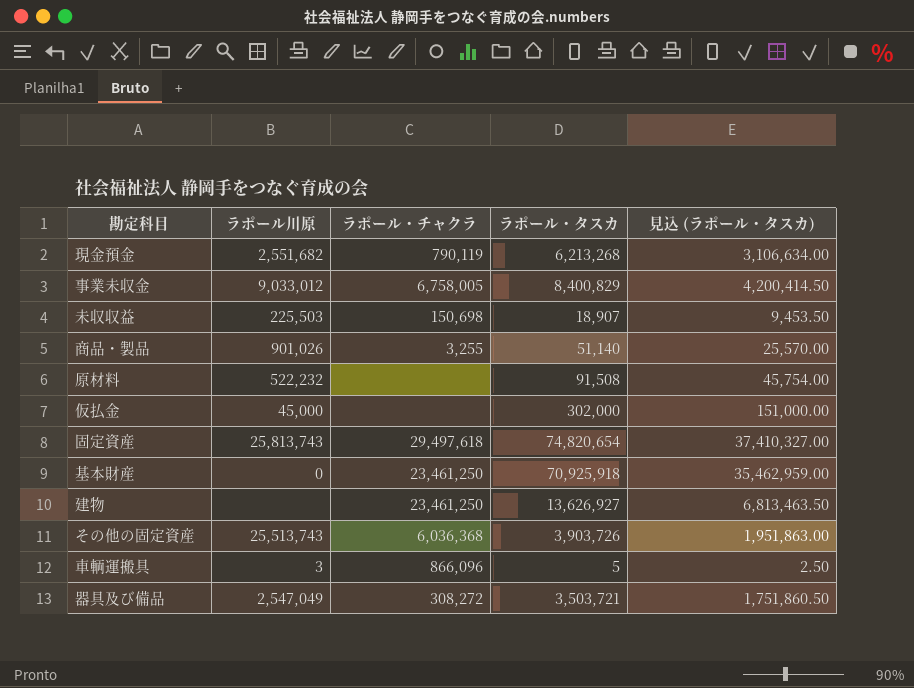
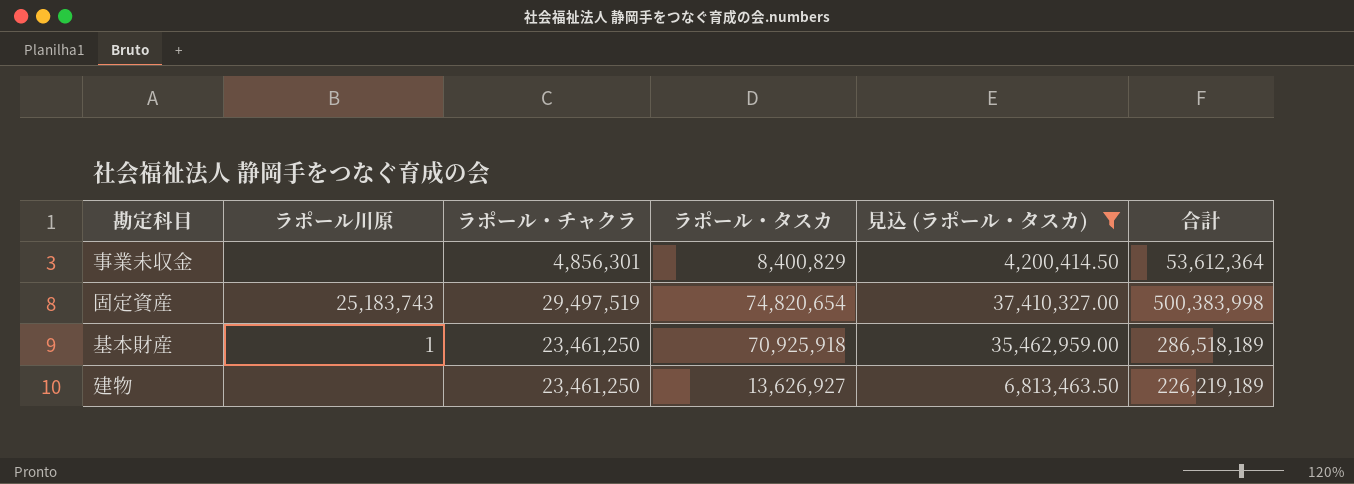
filter: none -> 見込 (ラポール・タスカ) >= 4,200,414.50
column 合計 | position: none -> 6
事業未収金 | ラポール川原: 9,033,012 -> none
事業未収金 | ラポール・チャクラ: 6,758,005 -> 4,856,301
固定資産 | ラポール川原: 25,813,743 -> 25,183,743
固定資産 | ラポール・チャクラ: 29,497,618 -> 29,497,519
基本財産 | ラポール川原: 0 -> 1

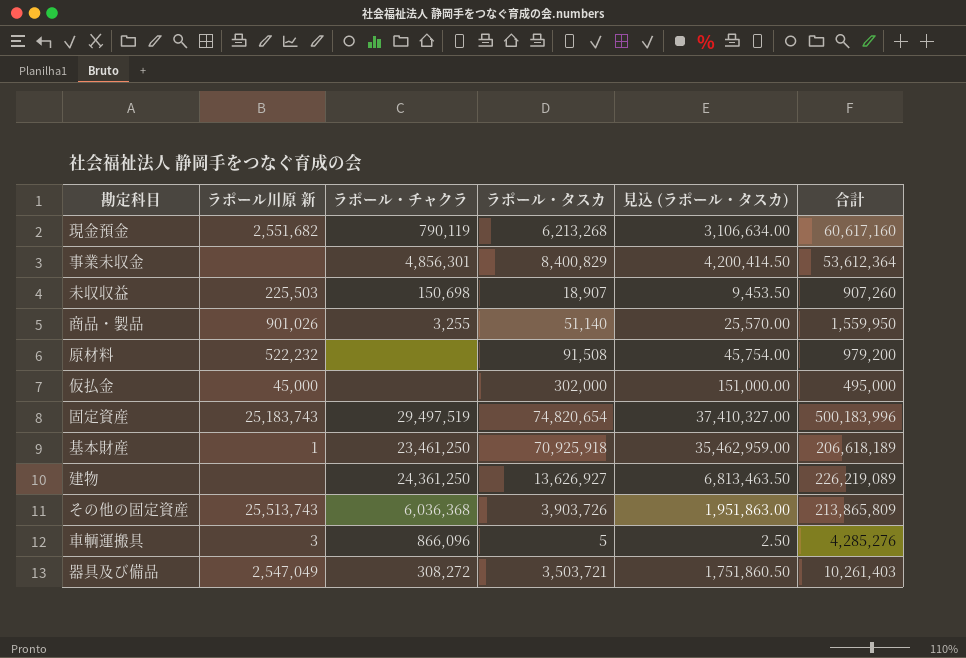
filter: 見込 (ラポール・タスカ) >= 4,200,414.50 -> none
column name: ラポール川原 -> ラポール川原 新
固定資産 | 合計: 500,383,998 -> 500,183,996
基本財産 | 合計: 286,518,189 -> 206,618,189
建物 | ラポール・チャクラ: 23,461,250 -> 24,361,250
建物 | 合計: 226,219,189 -> 226,219,089

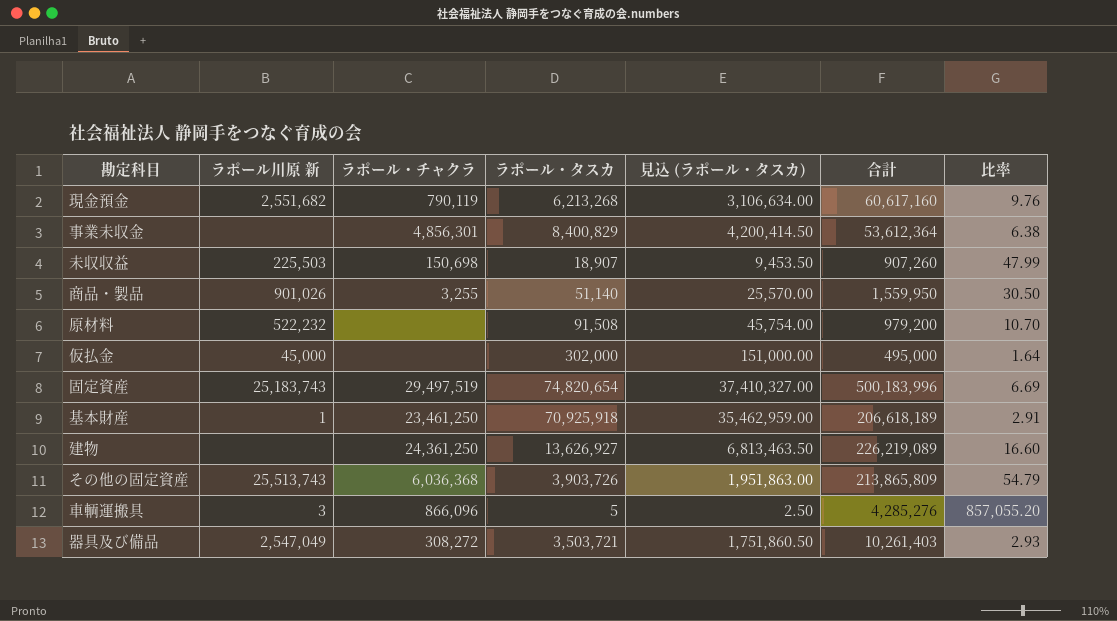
column 比率 | formula: none -> [合計] / [ラポール・タスカ]

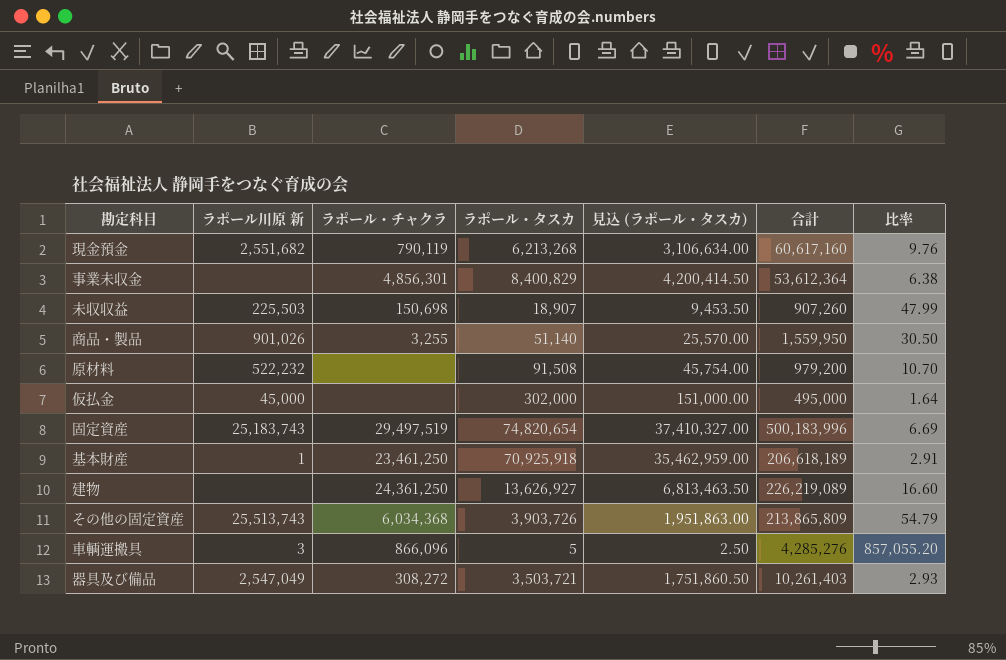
その他の固定資産 | ラポール・チャクラ: 6,036,368 -> 6,034,368

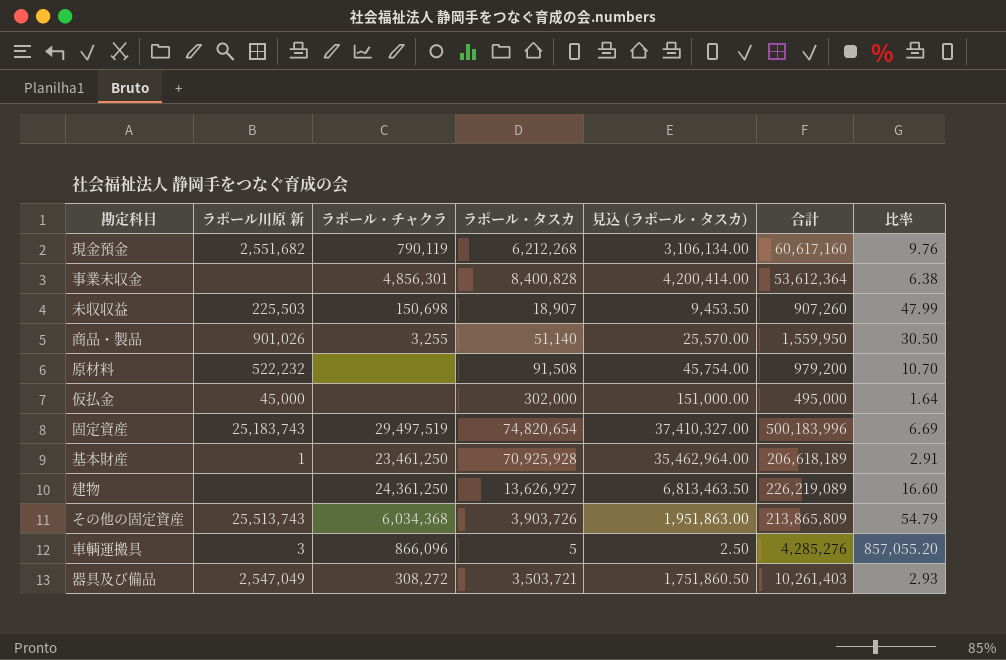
現金預金 | ラポール・タスカ: 6,213,268 -> 6,212,268
現金預金 | 見込 (ラポール・タスカ): 3,106,634.00 -> 3,106,134.00
事業未収金 | ラポール・タスカ: 8,400,829 -> 8,400,828
事業未収金 | 見込 (ラポール・タスカ): 4,200,414.50 -> 4,200,414.00
基本財産 | ラポール・タスカ: 70,925,918 -> 70,925,928
基本財産 | 見込 (ラポール・タスカ): 35,462,959.00 -> 35,462,964.00

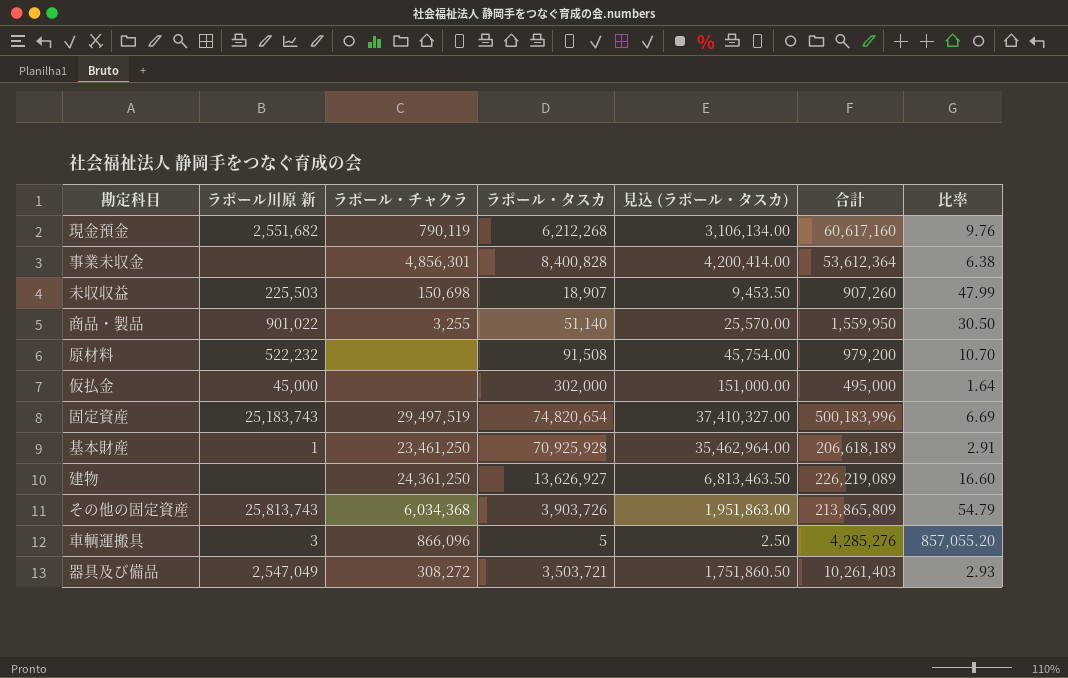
商品・製品 | ラポール川原 新: 901,026 -> 901,022
その他の固定資産 | ラポール川原 新: 25,513,743 -> 25,813,743

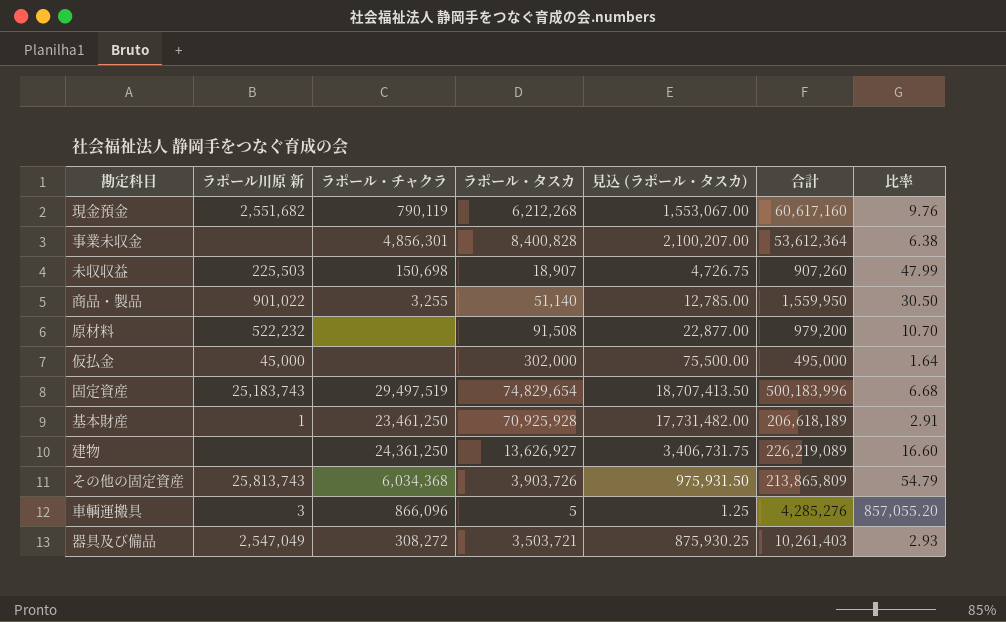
column 見込 (ラポール・タスカ) | formula: [ラポール・タスカ] * 0.5 -> [ラポール・タスカ] * 0.25
固定資産 | ラポール・タスカ: 74,820,654 -> 74,829,654
固定資産 | 比率: 6.69 -> 6.68

